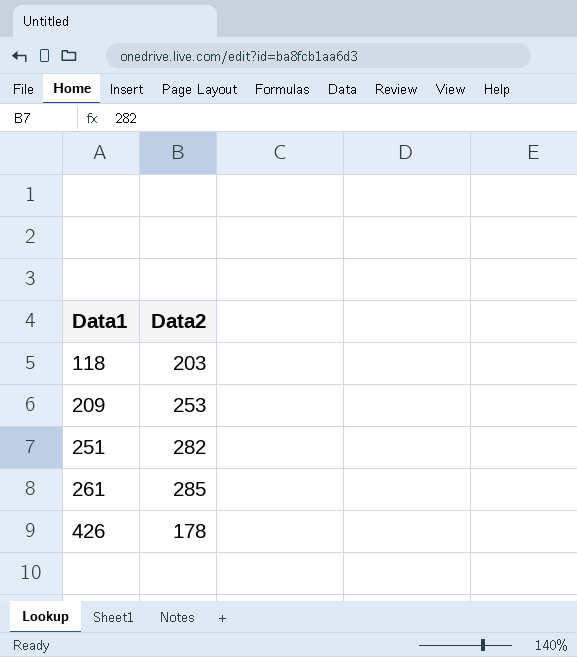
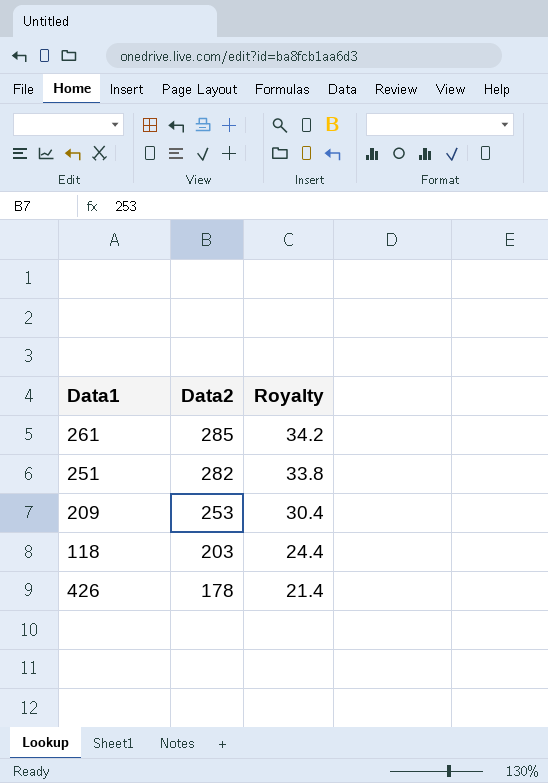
row order: Data1 ascending -> Data2 descending
column Royalty | formula: none -> [Data2] * 0.12

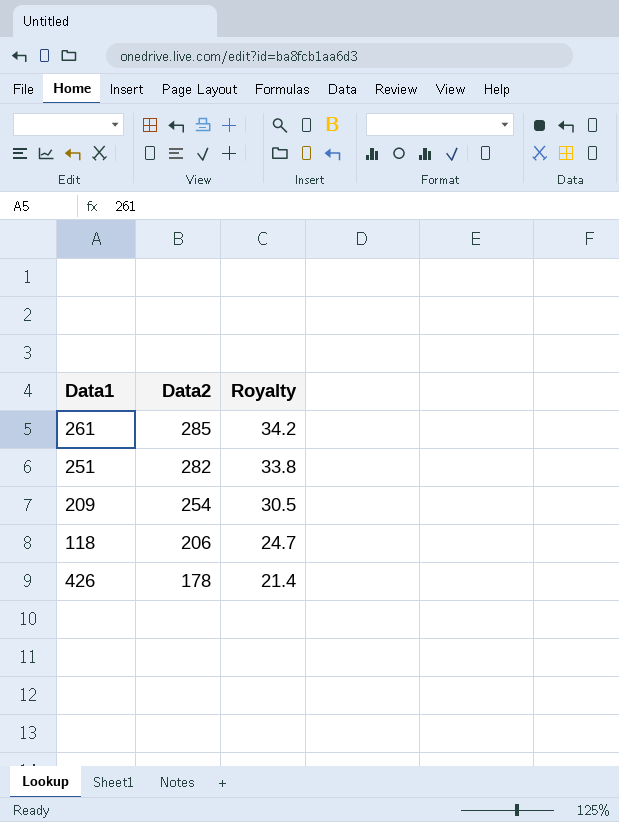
209 | Data2: 253 -> 254
209 | Royalty: 30.4 -> 30.5
118 | Data2: 203 -> 206
118 | Royalty: 24.4 -> 24.7

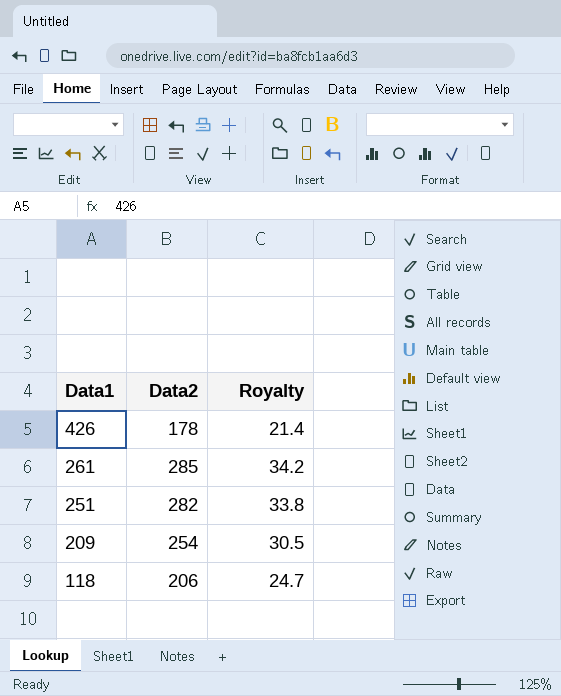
row order: Data2 descending -> Data1 descending

